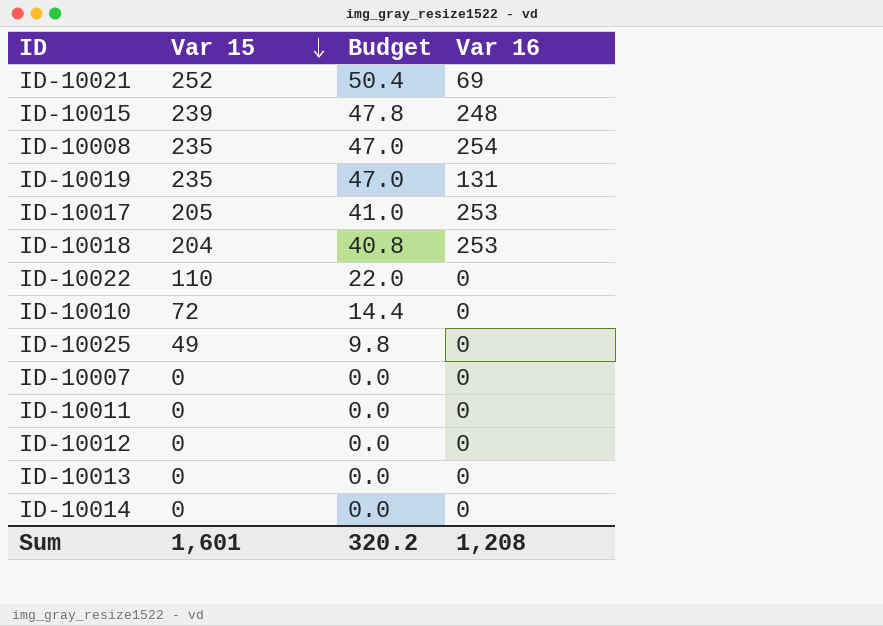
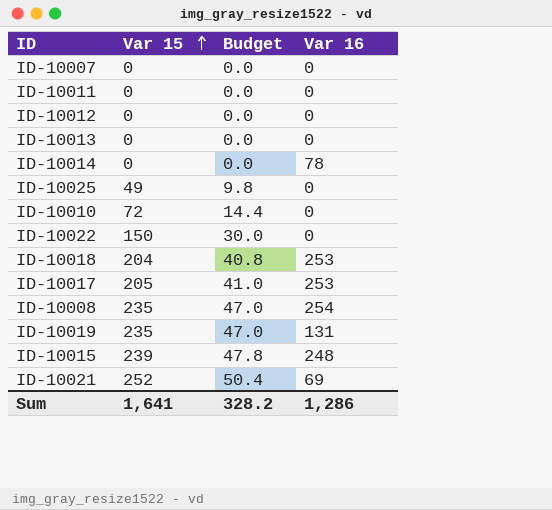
row order: Var 15 descending -> Var 15 ascending
ID-10014 | Var 16: 0 -> 78
ID-10022 | Var 15: 110 -> 150
ID-10022 | Budget: 22.0 -> 30.0
Sum | Var 15: 1,601 -> 1,641
Sum | Budget: 320.2 -> 328.2
Sum | Var 16: 1,208 -> 1,286

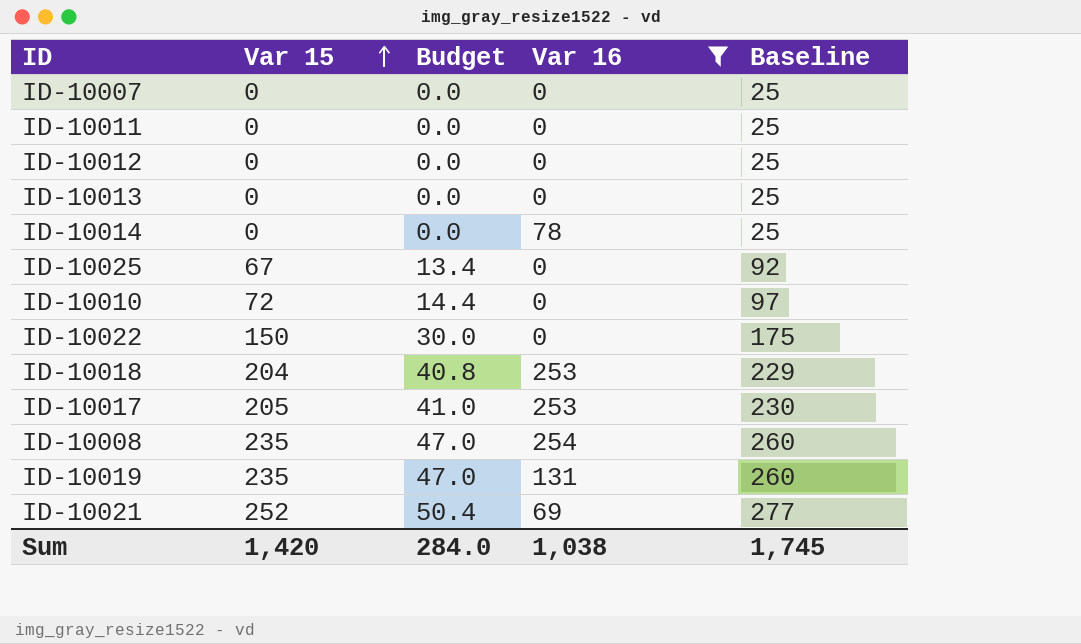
filter: none -> Var 16 != 248
column Baseline | formula: none -> [Var 15] + 25
ID-10025 | Var 15: 49 -> 67
ID-10025 | Budget: 9.8 -> 13.4
Sum | Var 15: 1,641 -> 1,420
Sum | Budget: 328.2 -> 284.0
Sum | Var 16: 1,286 -> 1,038

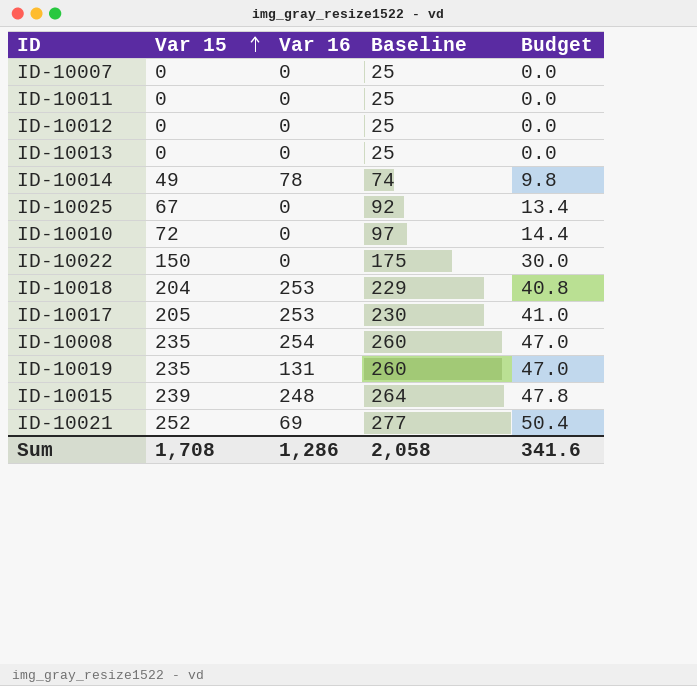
filter: Var 16 != 248 -> none
column Budget | position: 3 -> 5
ID-10014 | Var 15: 0 -> 49
ID-10014 | Baseline: 25 -> 74
ID-10014 | Budget: 0.0 -> 9.8
Sum | Var 15: 1,420 -> 1,708
Sum | Var 16: 1,038 -> 1,286
Sum | Baseline: 1,745 -> 2,058
Sum | Budget: 284.0 -> 341.6

